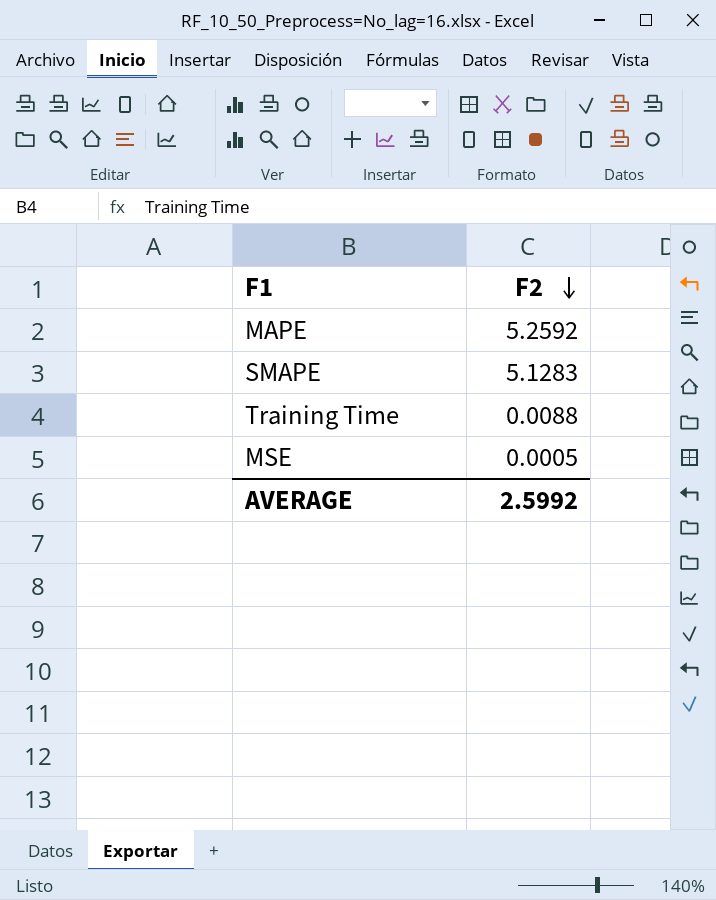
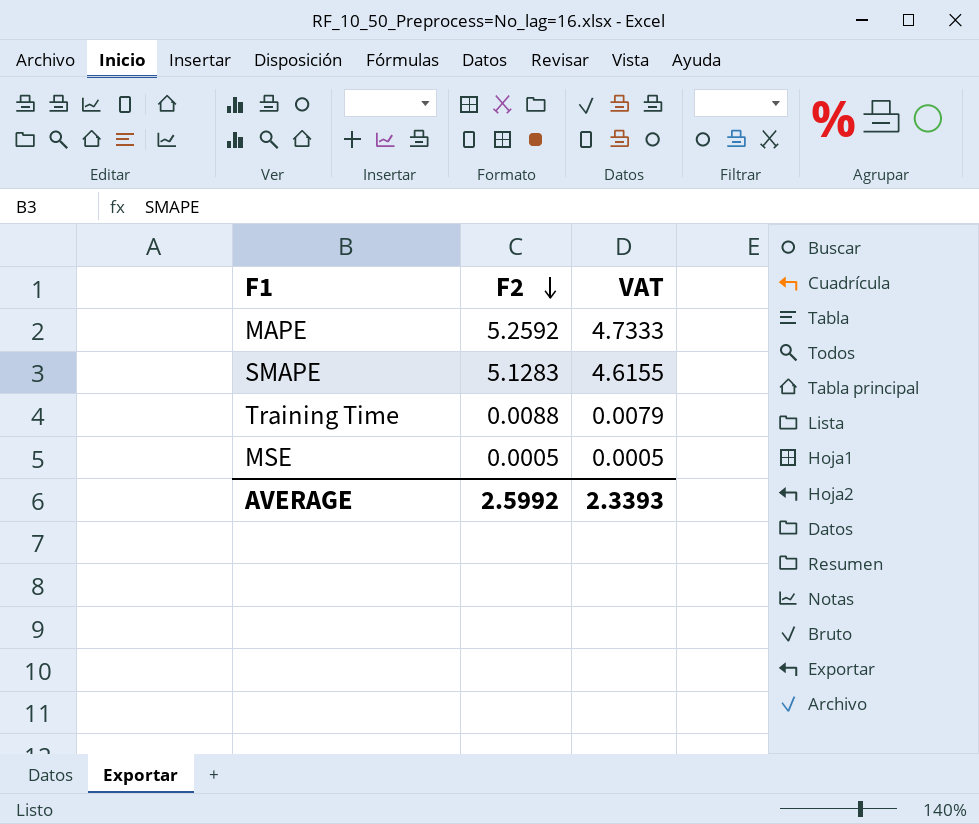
column VAT | formula: none -> [F2] * 0.9

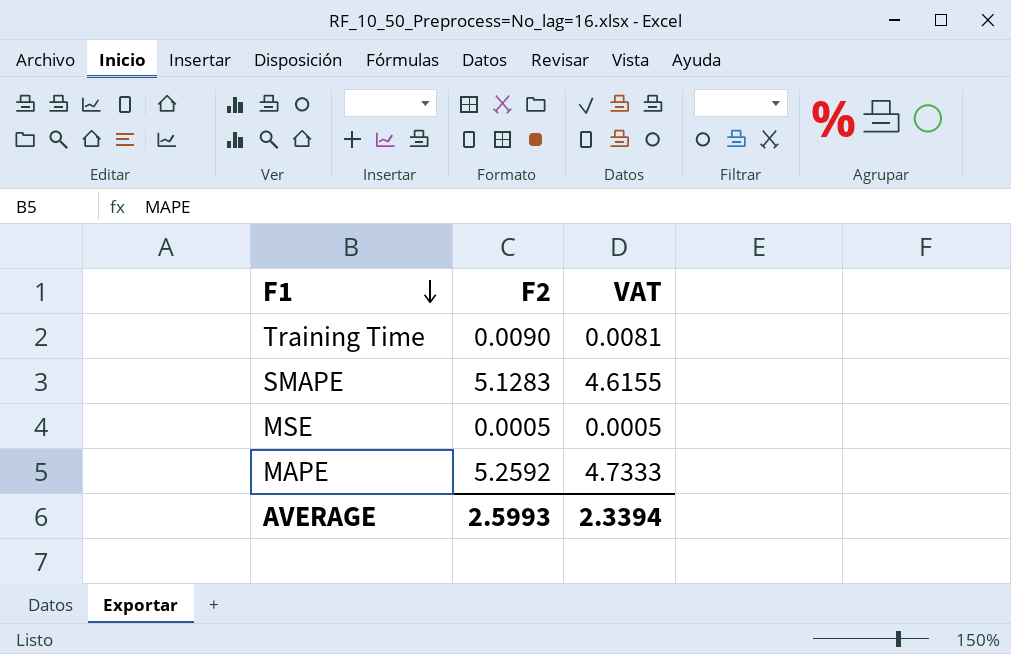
row order: F2 descending -> F1 descending
Training Time | F2: 0.0088 -> 0.0090
Training Time | VAT: 0.0079 -> 0.0081
AVERAGE | F2: 2.5992 -> 2.5993
AVERAGE | VAT: 2.3393 -> 2.3394

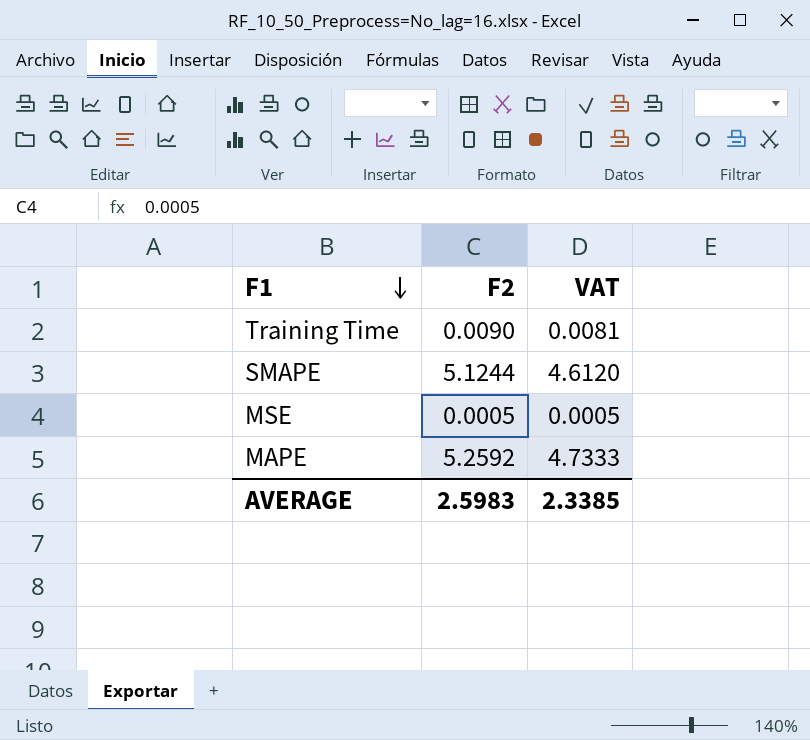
SMAPE | F2: 5.1283 -> 5.1244
SMAPE | VAT: 4.6155 -> 4.6120
AVERAGE | F2: 2.5993 -> 2.5983
AVERAGE | VAT: 2.3394 -> 2.3385

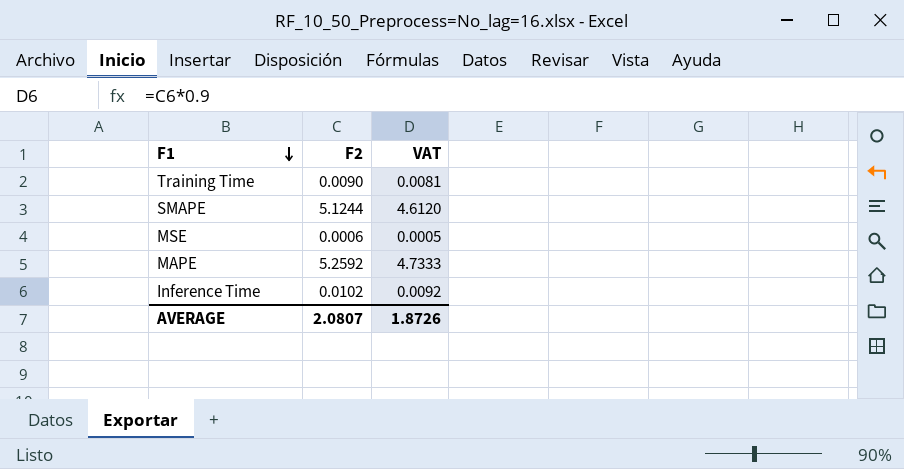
MSE | F2: 0.0005 -> 0.0006
row Inference Time: none -> 0.0102 | 0.0092
AVERAGE | F2: 2.5983 -> 2.0807
AVERAGE | VAT: 2.3385 -> 1.8726

